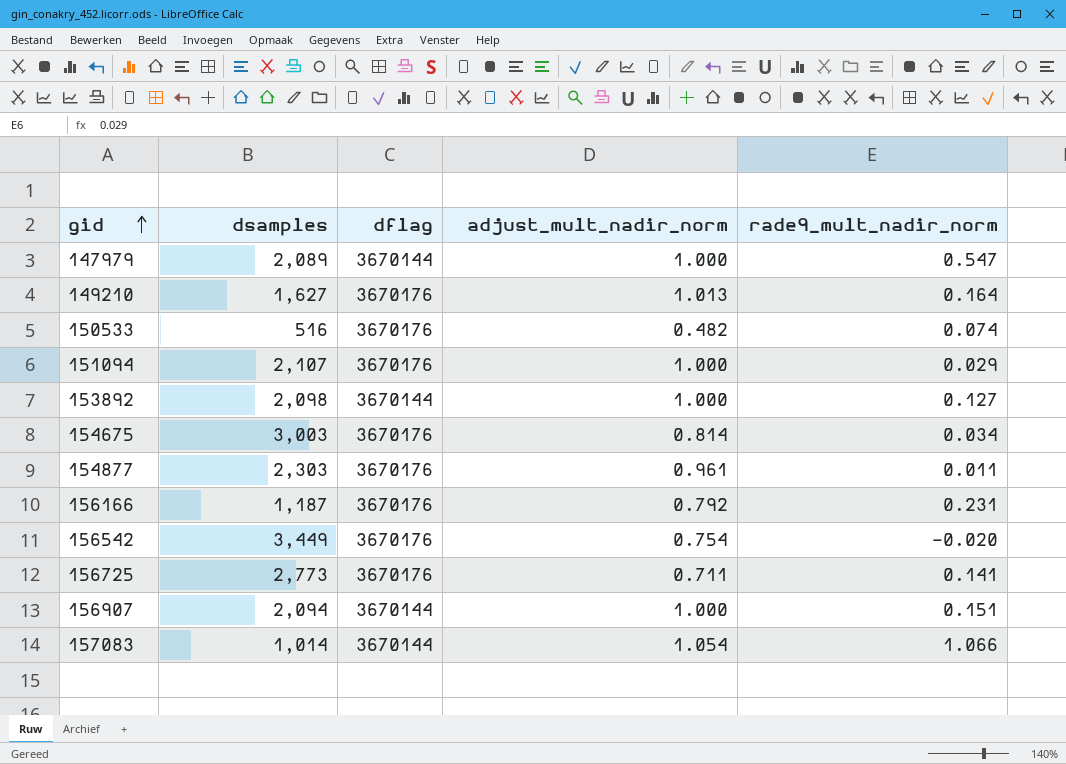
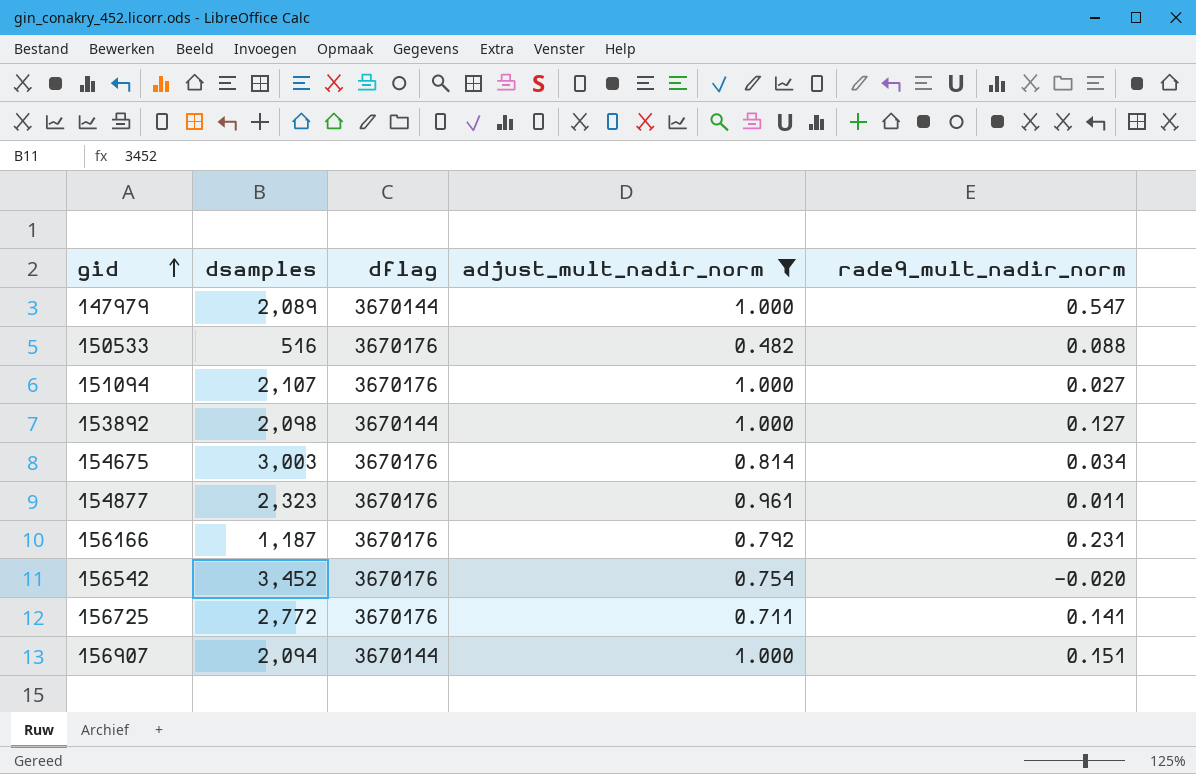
filter: none -> adjust_mult_nadir_norm <= 1.000
150533 | rade9_mult_nadir_norm: 0.074 -> 0.088
151094 | rade9_mult_nadir_norm: 0.029 -> 0.027
154877 | dsamples: 2,303 -> 2,323
156542 | dsamples: 3,449 -> 3,452
156725 | dsamples: 2,773 -> 2,772

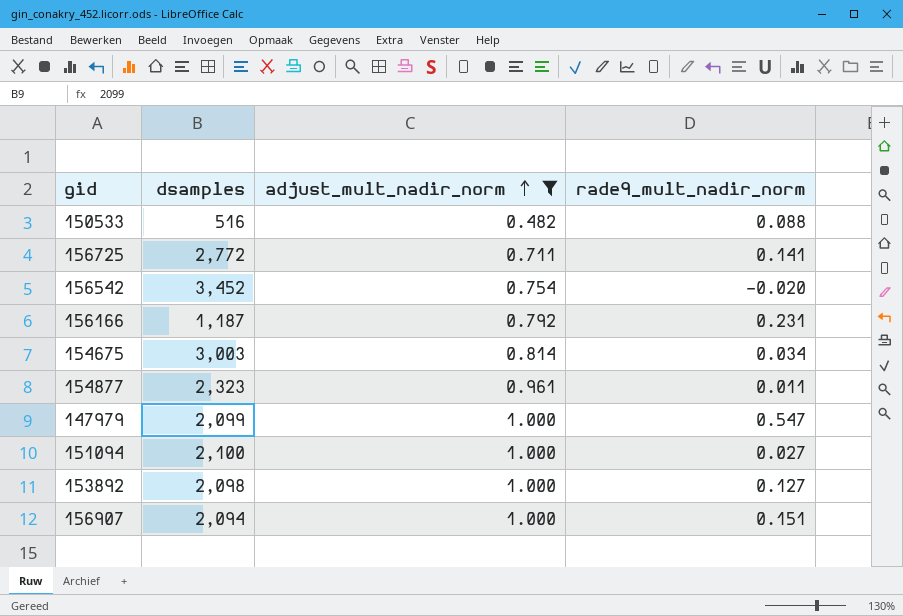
row order: gid ascending -> adjust_mult_nadir_norm ascending
column dflag | position: 3 -> none
147979 | dsamples: 2,089 -> 2,099
151094 | dsamples: 2,107 -> 2,100

